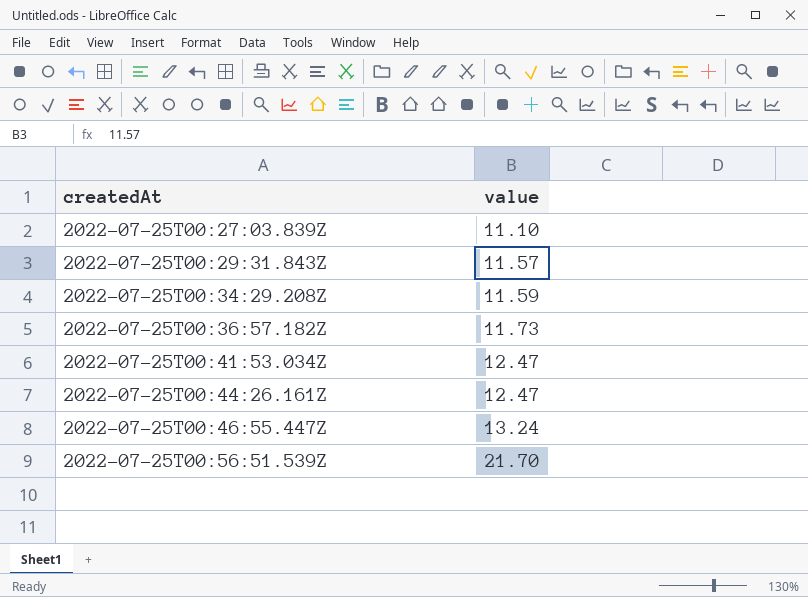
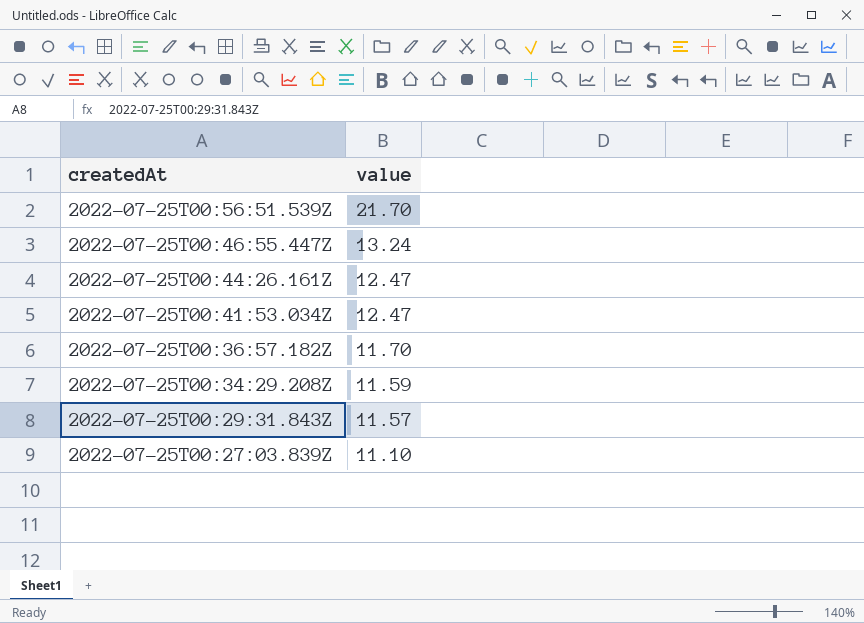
row order: createdAt ascending -> createdAt descending
2022-07-25T00:36:57.182Z | value: 11.73 -> 11.70

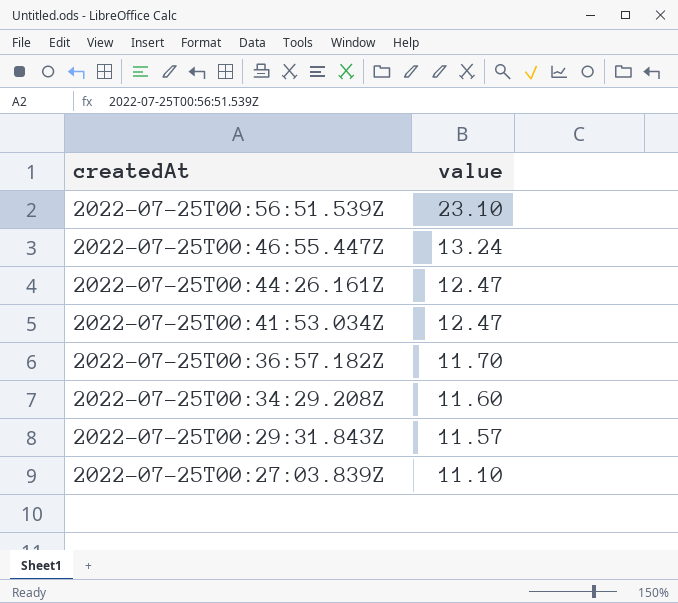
2022-07-25T00:56:51.539Z | value: 21.70 -> 23.10
2022-07-25T00:34:29.208Z | value: 11.59 -> 11.60

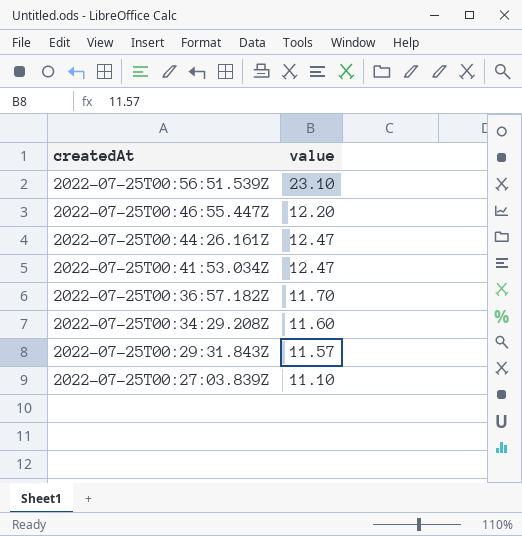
2022-07-25T00:46:55.447Z | value: 13.24 -> 12.20

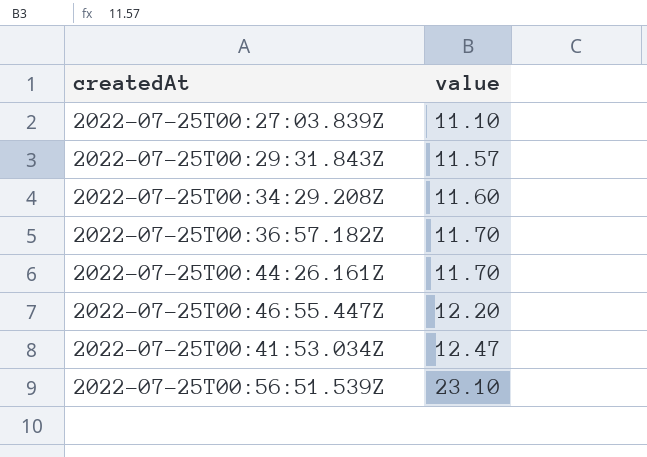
row order: createdAt descending -> value ascending
2022-07-25T00:44:26.161Z | value: 12.47 -> 11.70

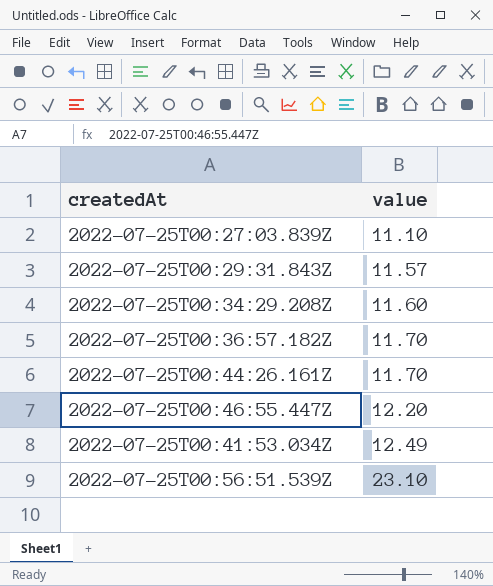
2022-07-25T00:41:53.034Z | value: 12.47 -> 12.49

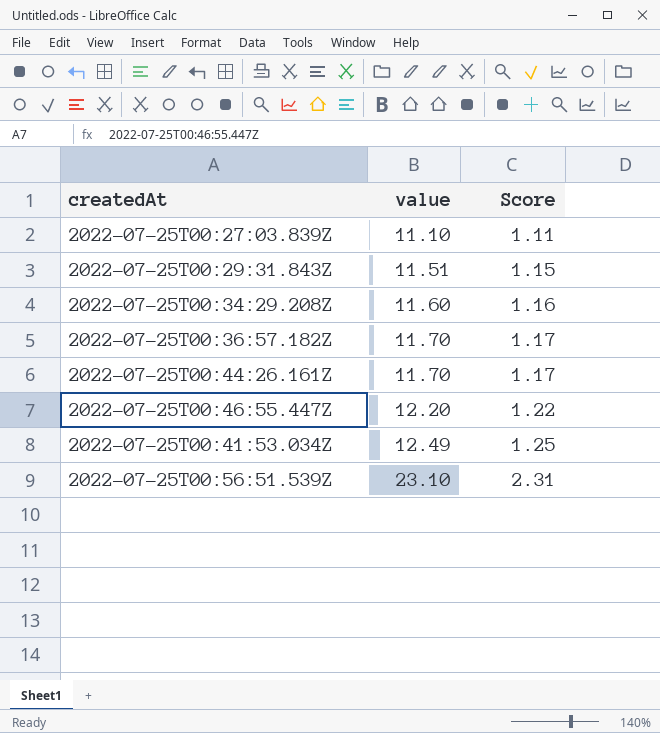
column Score | formula: none -> [value] * 0.1
2022-07-25T00:29:31.843Z | value: 11.57 -> 11.51

